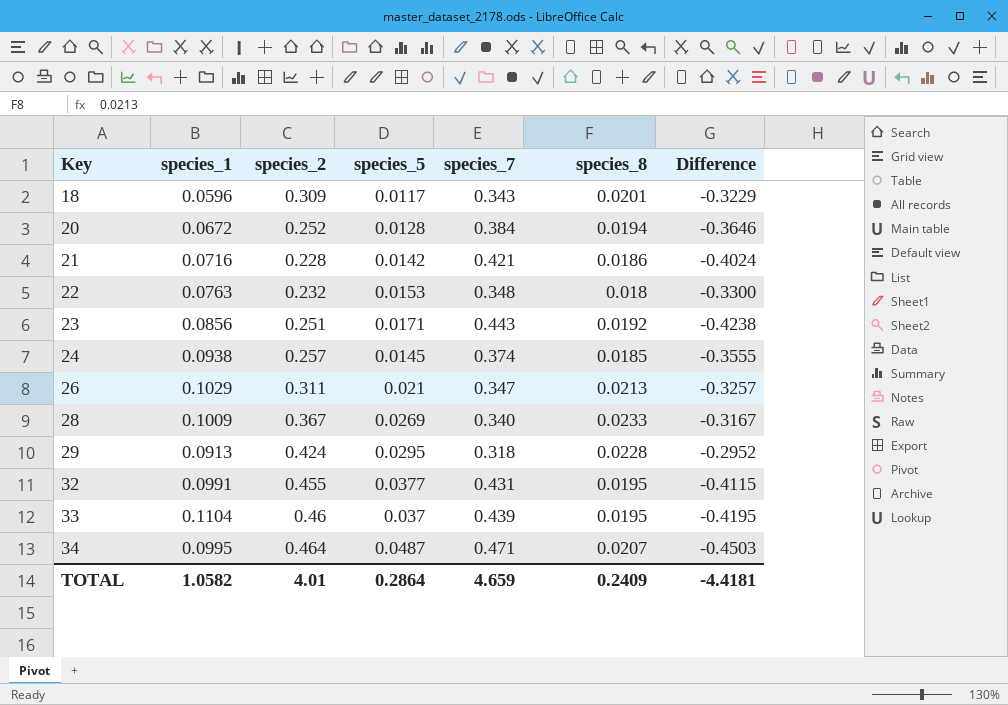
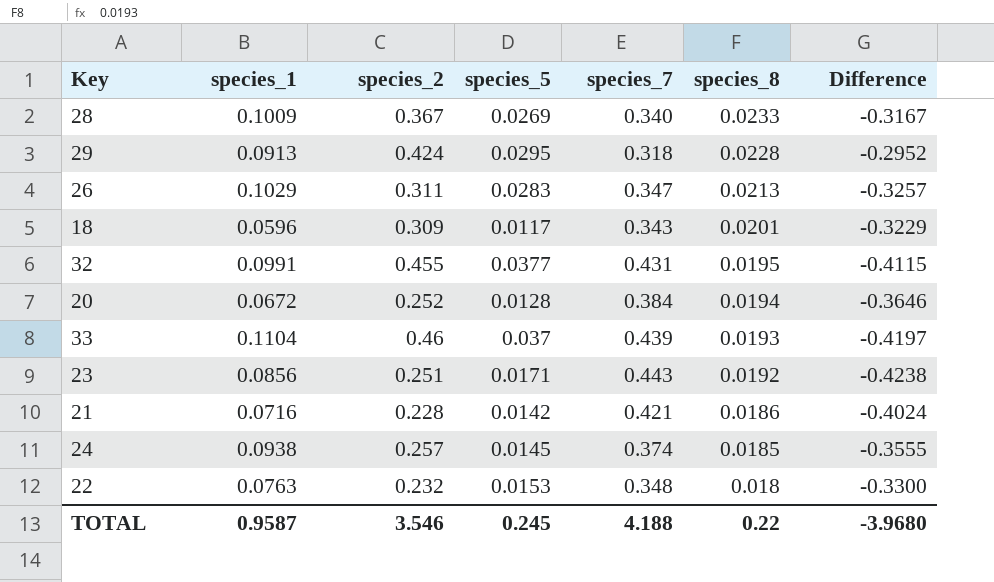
row order: Key ascending -> species_8 descending
row 34: 0.0995 | 0.464 | 0.0487 | 0.471 | 0.0207 | -0.4503 -> none
26 | species_5: 0.021 -> 0.0283
33 | species_8: 0.0195 -> 0.0193
33 | Difference: -0.4195 -> -0.4197
TOTAL | species_1: 1.0582 -> 0.9587
TOTAL | species_2: 4.01 -> 3.546
TOTAL | species_5: 0.2864 -> 0.245
TOTAL | species_7: 4.659 -> 4.188
TOTAL | species_8: 0.2409 -> 0.22
TOTAL | Difference: -4.4181 -> -3.9680

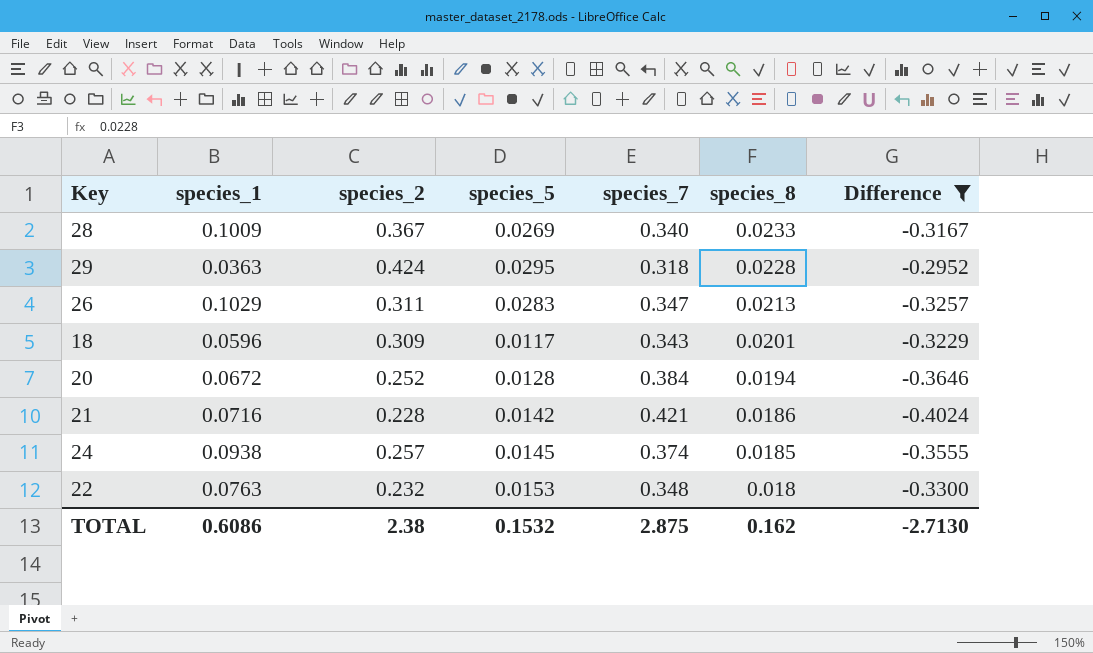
filter: none -> Difference >= -0.4024
29 | species_1: 0.0913 -> 0.0363
TOTAL | species_1: 0.9587 -> 0.6086
TOTAL | species_2: 3.546 -> 2.38
TOTAL | species_5: 0.245 -> 0.1532
TOTAL | species_7: 4.188 -> 2.875
TOTAL | species_8: 0.22 -> 0.162
TOTAL | Difference: -3.9680 -> -2.7130

